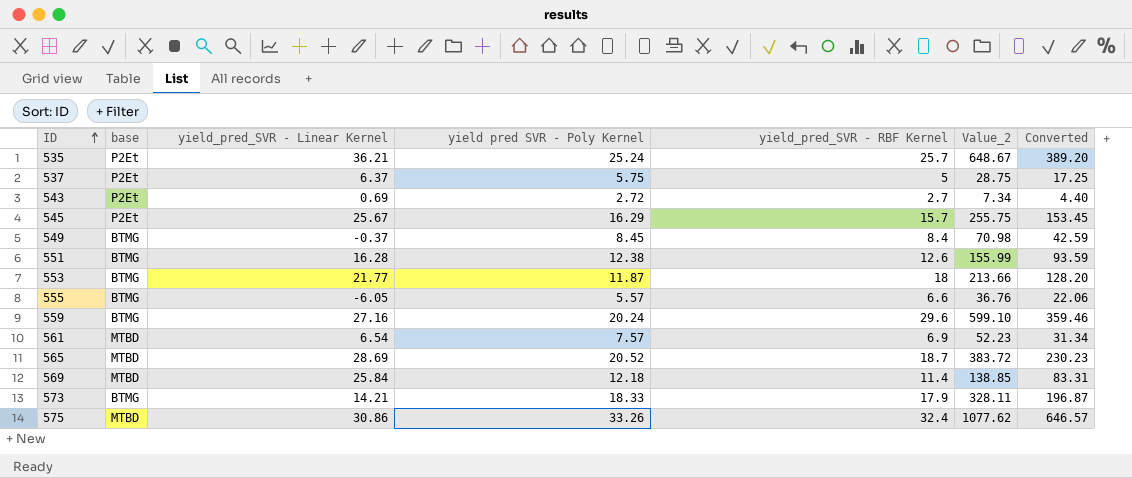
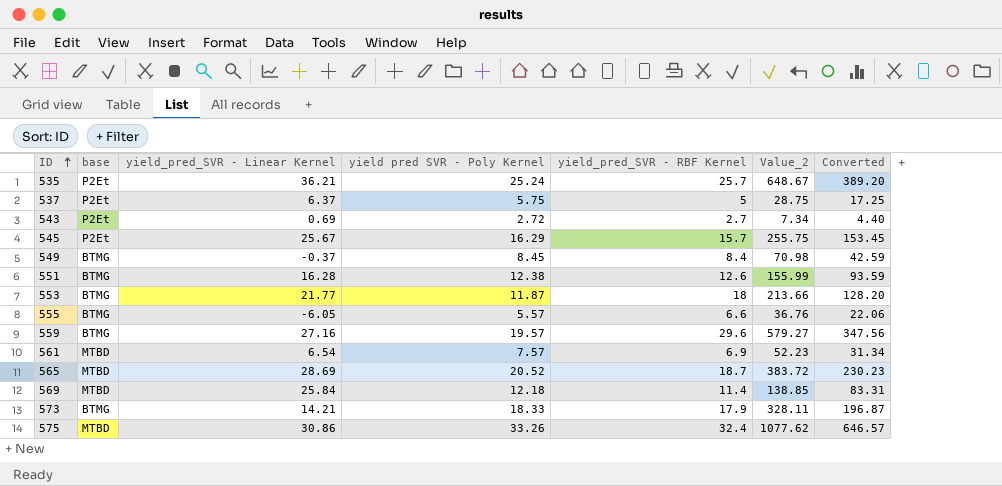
559 | yield pred SVR - Poly Kernel: 20.24 -> 19.57
559 | Value_2: 599.10 -> 579.27
559 | Converted: 359.46 -> 347.56

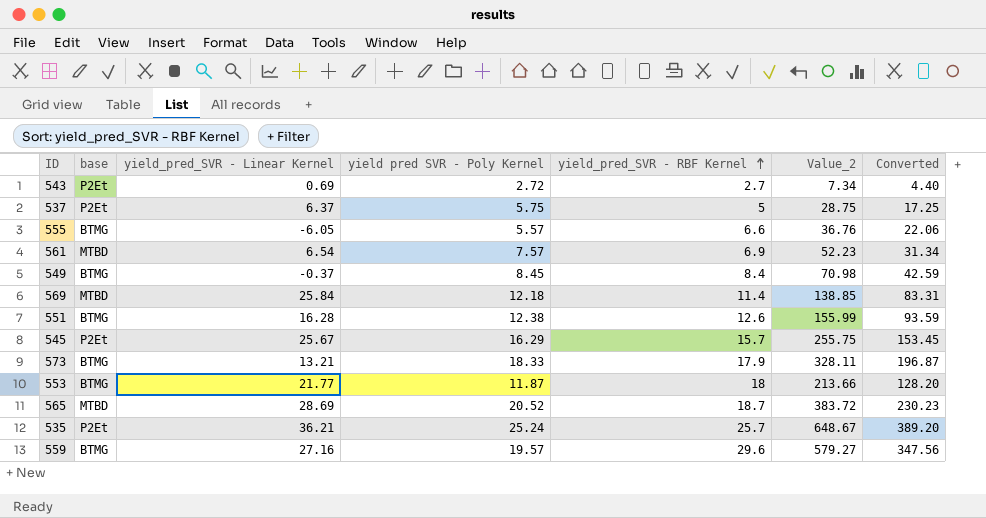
row order: ID ascending -> yield_pred_SVR - RBF Kernel ascending
row 575: MTBD | 30.86 | 33.26 | 32.4 | 1077.62 | 646.57 -> none
573 | yield_pred_SVR - Linear Kernel: 14.21 -> 13.21

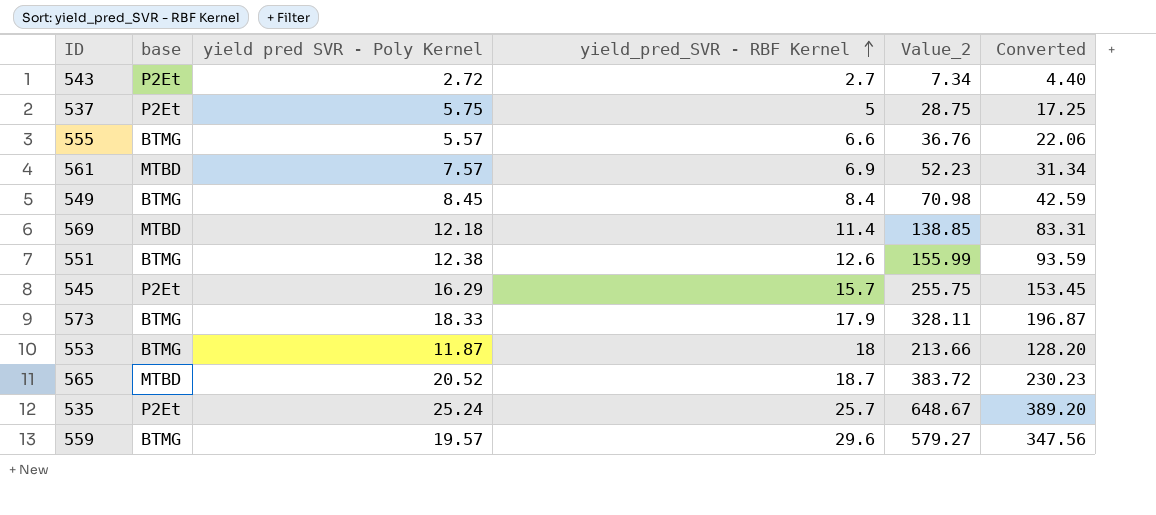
column yield_pred_SVR - Linear Kernel | position: 3 -> none

